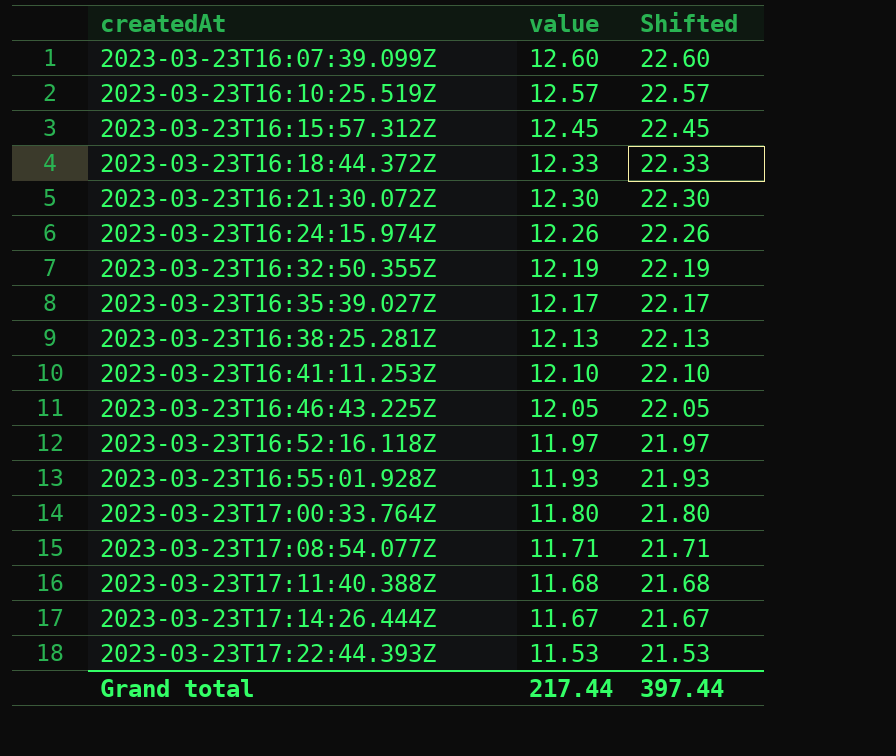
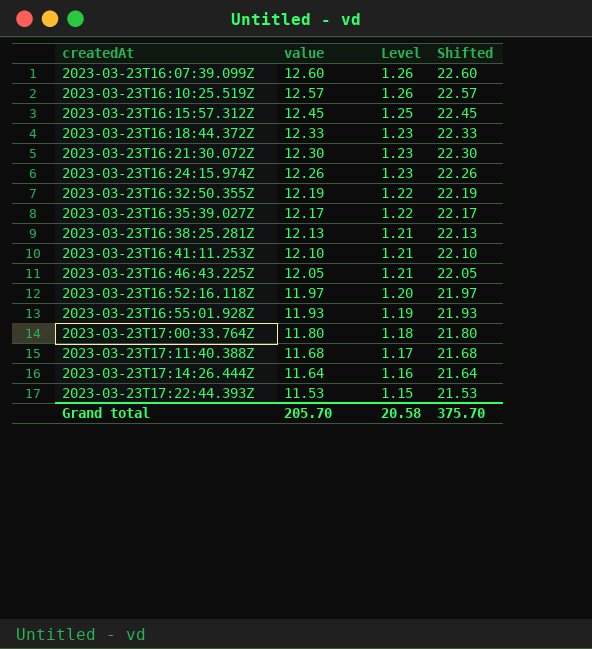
column Level | formula: none -> [value] * 0.1
row 2023-03-23T17:08:54.077Z: 11.71 | 21.71 -> none
2023-03-23T17:14:26.444Z | value: 11.67 -> 11.64
2023-03-23T17:14:26.444Z | Shifted: 21.67 -> 21.64
Grand total | value: 217.44 -> 205.70
Grand total | Shifted: 397.44 -> 375.70

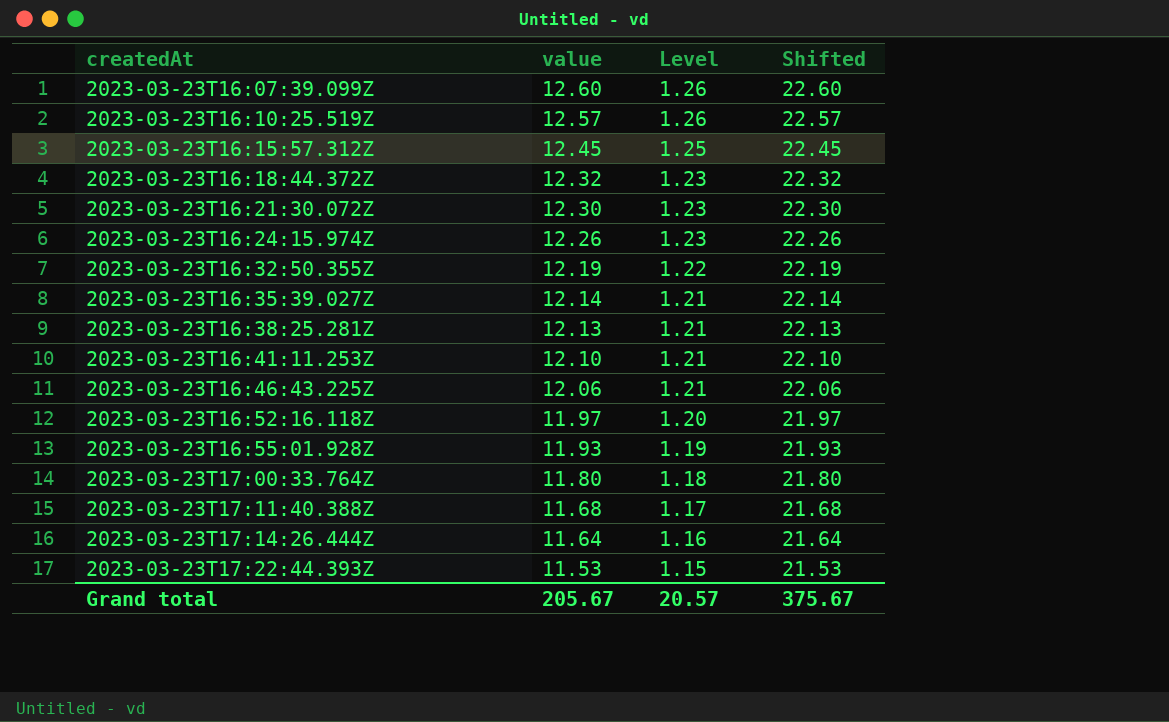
2023-03-23T16:18:44.372Z | value: 12.33 -> 12.32
2023-03-23T16:18:44.372Z | Shifted: 22.33 -> 22.32
2023-03-23T16:35:39.027Z | value: 12.17 -> 12.14
2023-03-23T16:35:39.027Z | Level: 1.22 -> 1.21
2023-03-23T16:35:39.027Z | Shifted: 22.17 -> 22.14
2023-03-23T16:46:43.225Z | value: 12.05 -> 12.06
2023-03-23T16:46:43.225Z | Shifted: 22.05 -> 22.06
Grand total | value: 205.70 -> 205.67
Grand total | Level: 20.58 -> 20.57
Grand total | Shifted: 375.70 -> 375.67

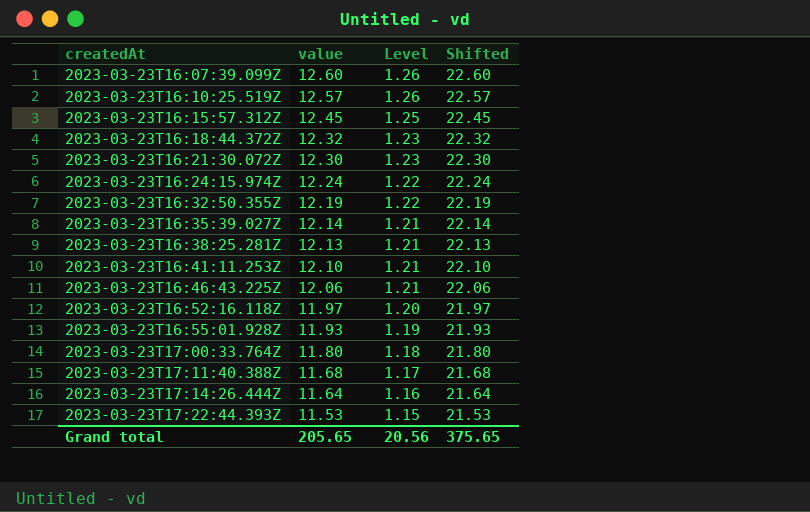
2023-03-23T16:24:15.974Z | value: 12.26 -> 12.24
2023-03-23T16:24:15.974Z | Level: 1.23 -> 1.22
2023-03-23T16:24:15.974Z | Shifted: 22.26 -> 22.24
Grand total | value: 205.67 -> 205.65
Grand total | Level: 20.57 -> 20.56
Grand total | Shifted: 375.67 -> 375.65

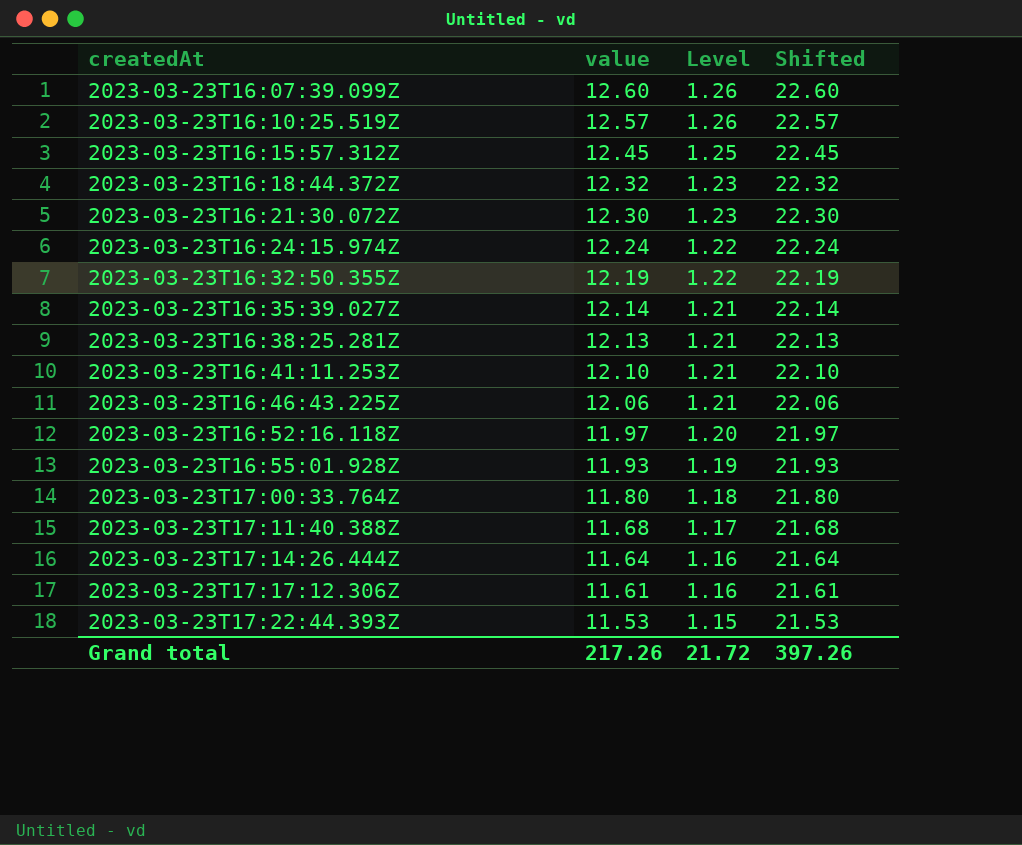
row 2023-03-23T17:17:12.306Z: none -> 11.61 | 1.16 | 21.61
Grand total | value: 205.65 -> 217.26
Grand total | Level: 20.56 -> 21.72
Grand total | Shifted: 375.65 -> 397.26

